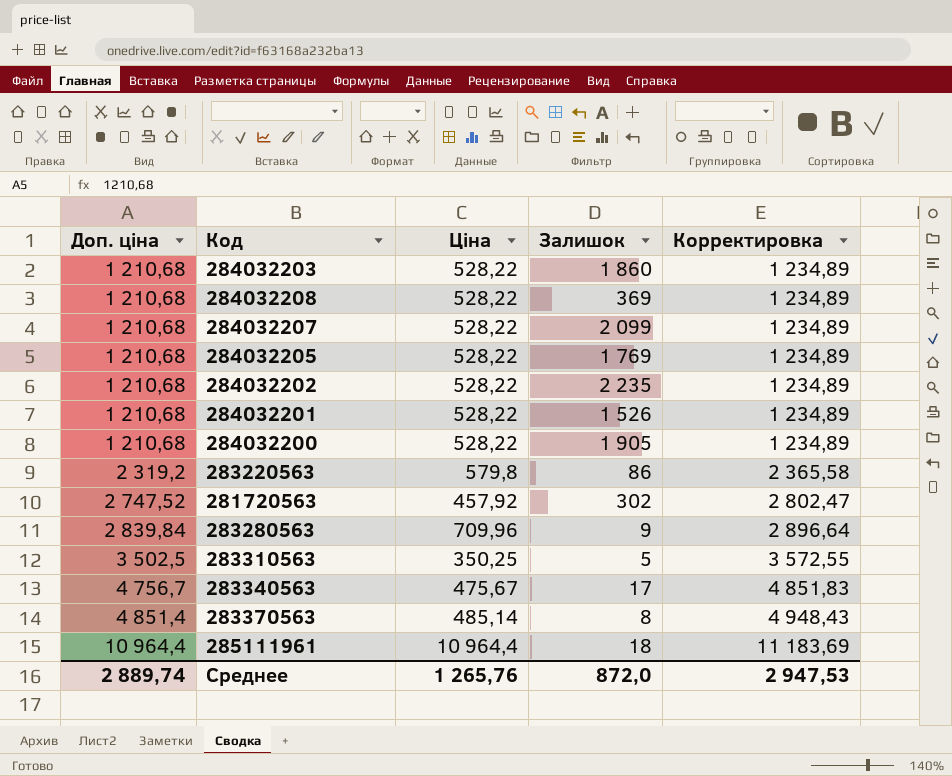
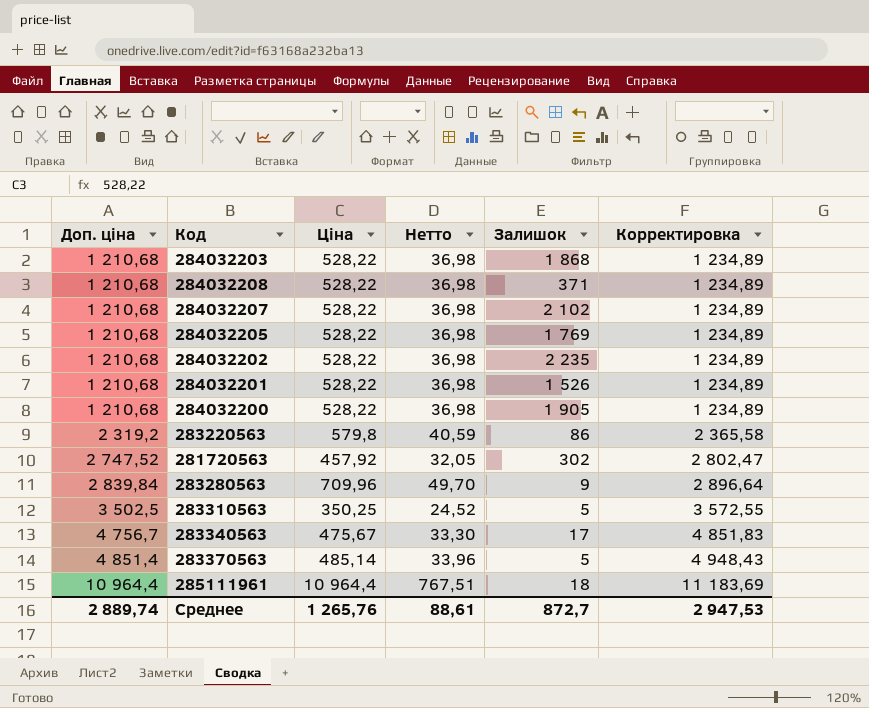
column Нетто | formula: none -> [Ціна] * 0,07
284032203 | Залишок: 1 860 -> 1 868
284032208 | Залишок: 369 -> 371
284032207 | Залишок: 2 099 -> 2 102
283370563 | Залишок: 8 -> 5
Среднее | Залишок: 872,0 -> 872,7

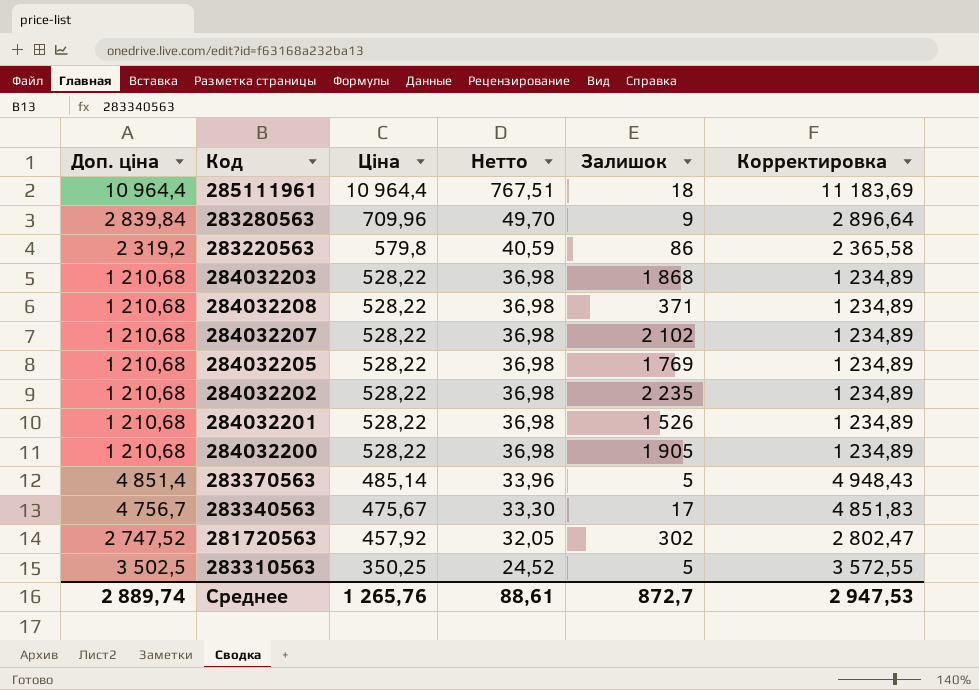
row order: Доп. ціна ascending -> Ціна descending

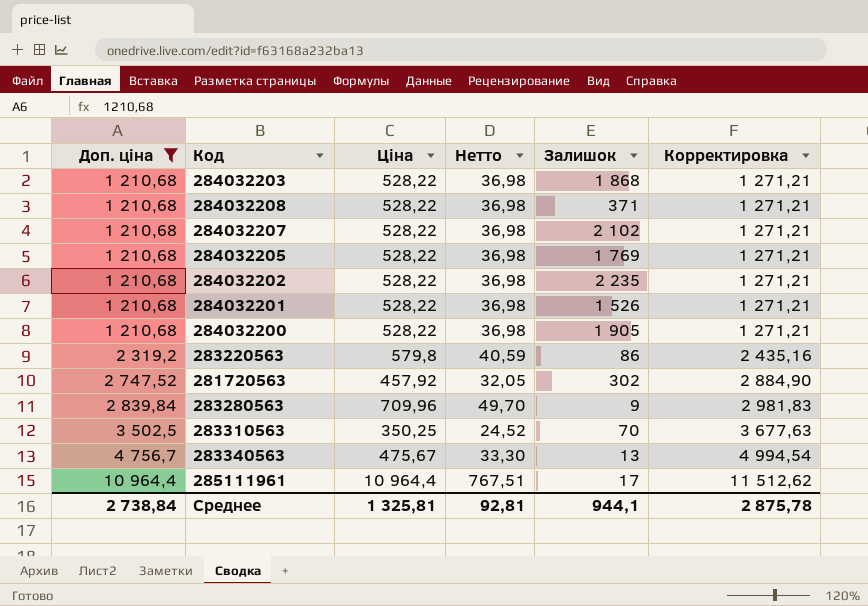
filter: none -> Доп. ціна != 4 851,4
row order: Ціна descending -> Доп. ціна ascending
column Корректировка | formula: [Доп. ціна] * 1,02 -> [Доп. ціна] * 1,05
283310563 | Залишок: 5 -> 70
283340563 | Залишок: 17 -> 13
285111961 | Залишок: 18 -> 17
Среднее | Доп. ціна: 2 889,74 -> 2 738,84
Среднее | Ціна: 1 265,76 -> 1 325,81
Среднее | Нетто: 88,61 -> 92,81
Среднее | Залишок: 872,7 -> 944,1
Среднее | Корректировка: 2 947,53 -> 2 875,78

